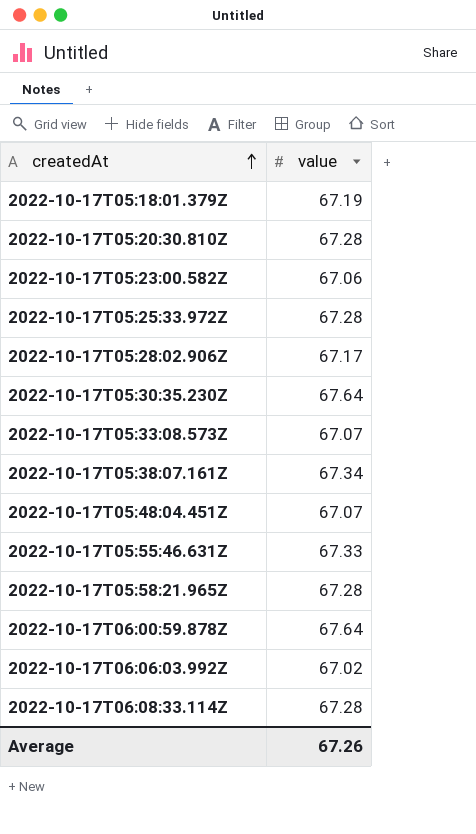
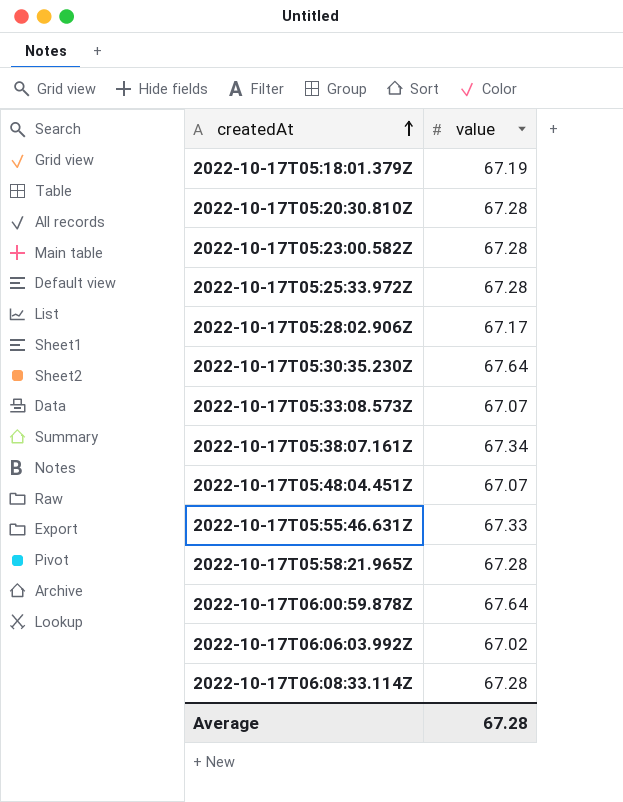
2022-10-17T05:23:00.582Z | value: 67.06 -> 67.28
Average | value: 67.26 -> 67.28

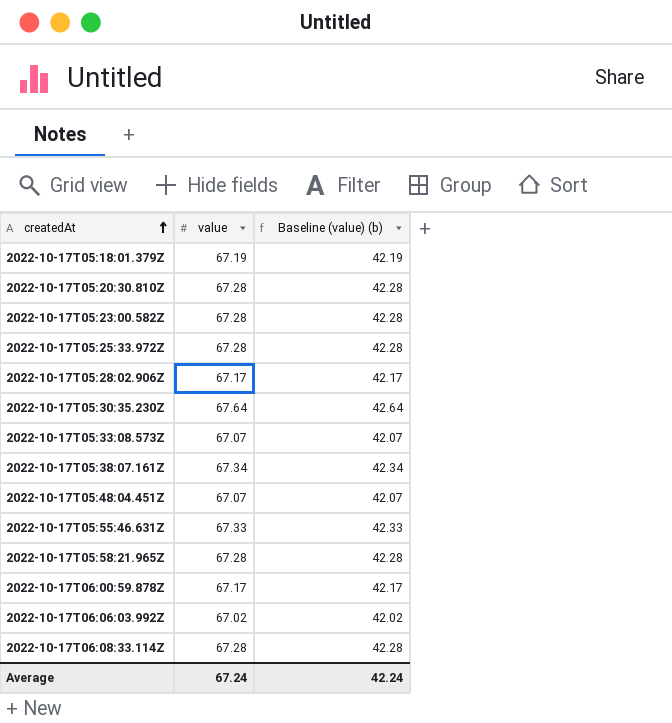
column Baseline (value) (b) | formula: none -> [value] - 25
2022-10-17T06:00:59.878Z | value: 67.64 -> 67.17
Average | value: 67.28 -> 67.24

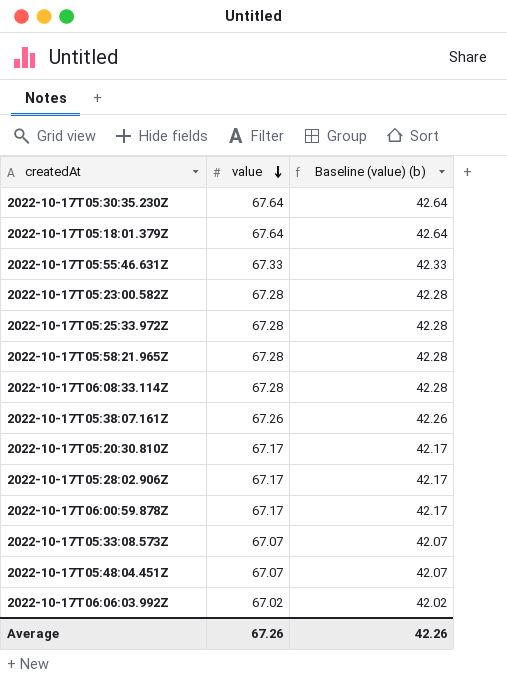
row order: createdAt ascending -> value descending
2022-10-17T05:18:01.379Z | value: 67.19 -> 67.64
2022-10-17T05:18:01.379Z | Baseline (value) (b): 42.19 -> 42.64
2022-10-17T05:38:07.161Z | value: 67.34 -> 67.26
2022-10-17T05:38:07.161Z | Baseline (value) (b): 42.34 -> 42.26
2022-10-17T05:20:30.810Z | value: 67.28 -> 67.17
2022-10-17T05:20:30.810Z | Baseline (value) (b): 42.28 -> 42.17
Average | value: 67.24 -> 67.26
Average | Baseline (value) (b): 42.24 -> 42.26

